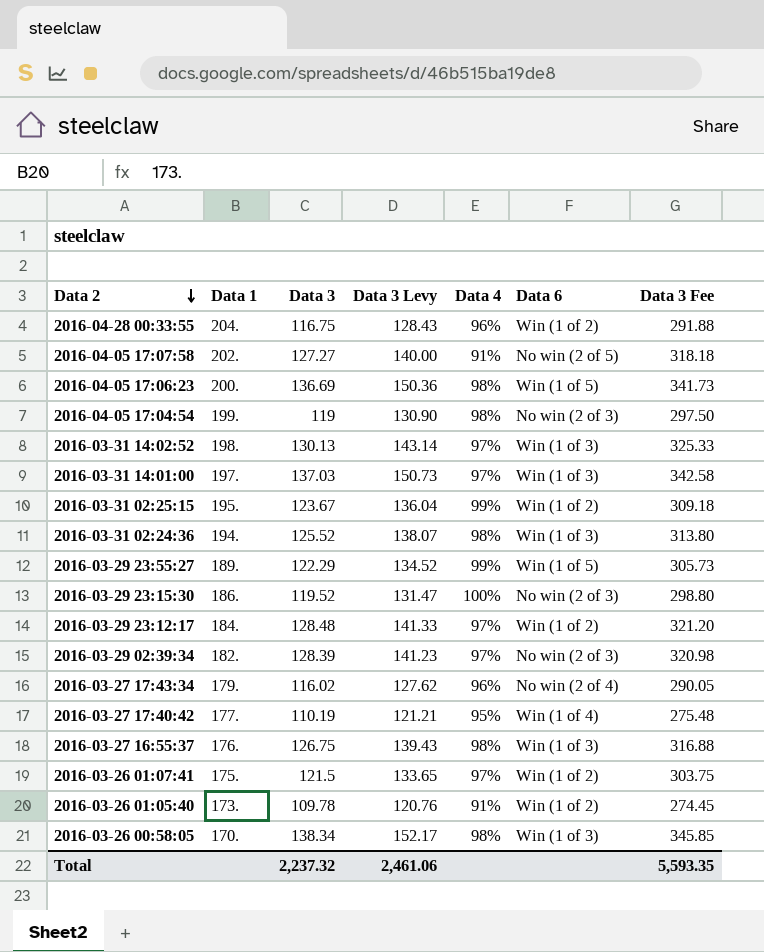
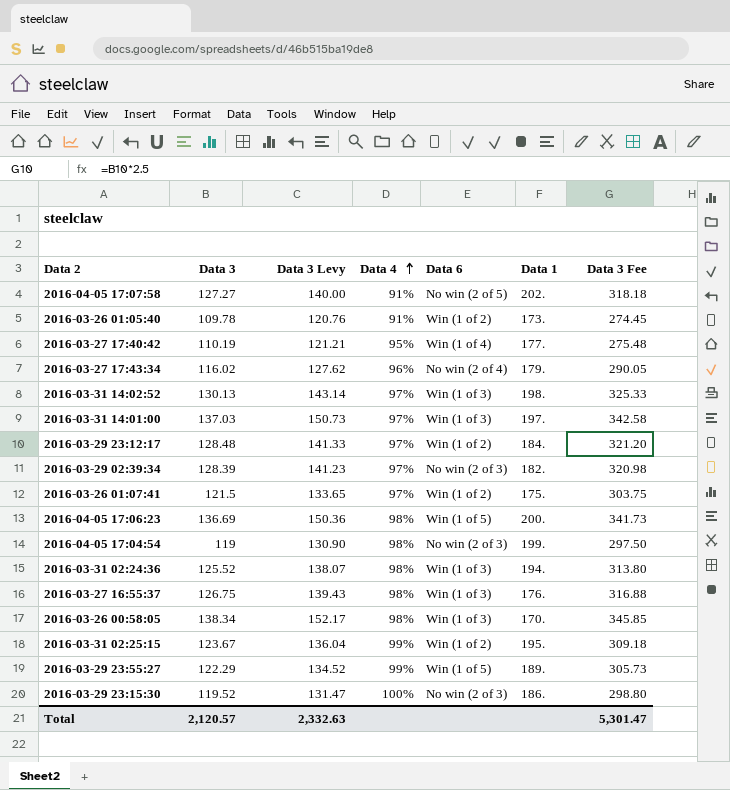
row order: Data 2 descending -> Data 4 ascending
column Data 1 | position: 2 -> 6
row 2016-04-28 00:33:55: 204. | 116.75 | 128.43 | 96% | Win (1 of 2) | 291.88 -> none
Total | Data 3: 2,237.32 -> 2,120.57
Total | Data 3 Levy: 2,461.06 -> 2,332.63
Total | Data 3 Fee: 5,593.35 -> 5,301.47

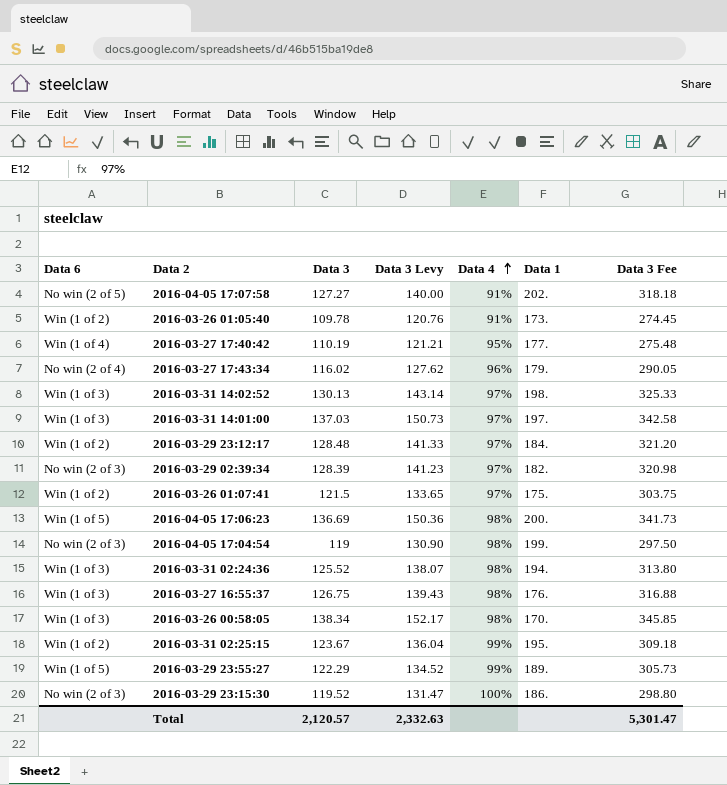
column Data 6 | position: 5 -> 1

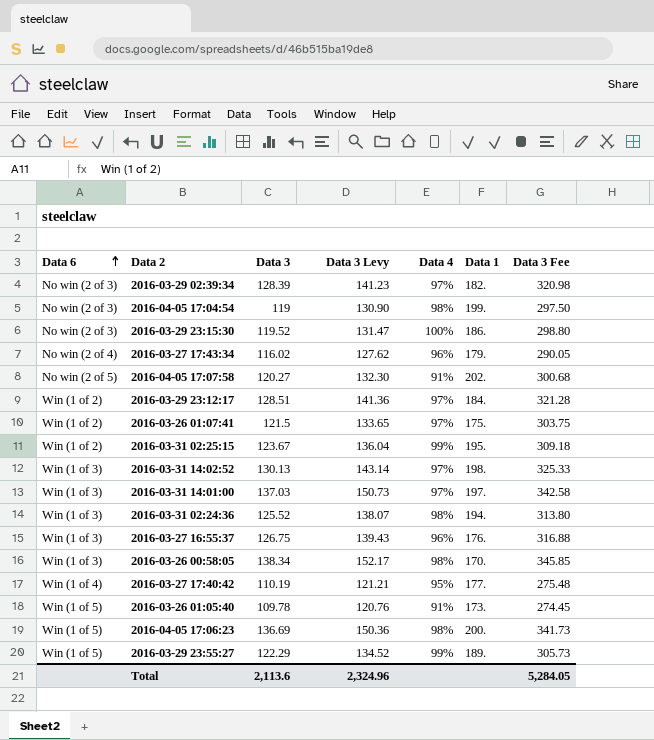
row order: Data 4 ascending -> Data 6 ascending
2016-04-05 17:07:58 | Data 3: 127.27 -> 120.27
2016-04-05 17:07:58 | Data 3 Levy: 140.00 -> 132.30
2016-04-05 17:07:58 | Data 3 Fee: 318.18 -> 300.68
2016-03-29 23:12:17 | Data 3: 128.48 -> 128.51
2016-03-29 23:12:17 | Data 3 Levy: 141.33 -> 141.36
2016-03-29 23:12:17 | Data 3 Fee: 321.20 -> 321.28
2016-03-27 16:55:37 | Data 4: 98% -> 96%
2016-03-26 01:05:40 | Data 6: Win (1 of 2) -> Win (1 of 5)
Total | Data 3: 2,120.57 -> 2,113.6
Total | Data 3 Levy: 2,332.63 -> 2,324.96
Total | Data 3 Fee: 5,301.47 -> 5,284.05

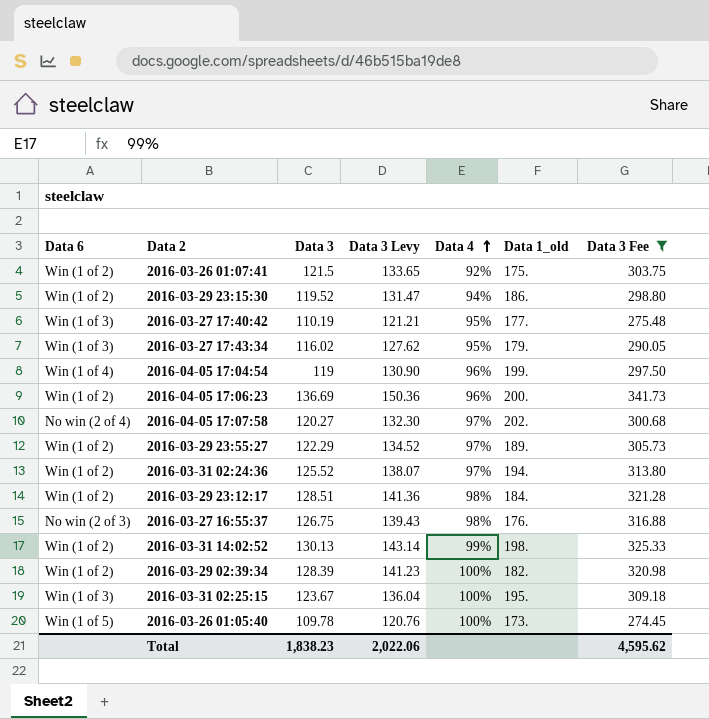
filter: none -> Data 3 Fee <= 341.73
row order: Data 6 ascending -> Data 4 ascending
column name: Data 1 -> Data 1_old
2016-03-26 01:07:41 | Data 4: 97% -> 92%
2016-03-29 23:15:30 | Data 6: No win (2 of 3) -> Win (1 of 2)
2016-03-29 23:15:30 | Data 4: 100% -> 94%
2016-03-27 17:40:42 | Data 6: Win (1 of 4) -> Win (1 of 3)
2016-03-27 17:43:34 | Data 6: No win (2 of 4) -> Win (1 of 3)
2016-03-27 17:43:34 | Data 4: 96% -> 95%
2016-04-05 17:04:54 | Data 6: No win (2 of 3) -> Win (1 of 4)
2016-04-05 17:04:54 | Data 4: 98% -> 96%
2016-04-05 17:06:23 | Data 6: Win (1 of 5) -> Win (1 of 2)
2016-04-05 17:06:23 | Data 4: 98% -> 96%
2016-04-05 17:07:58 | Data 6: No win (2 of 5) -> No win (2 of 4)
2016-04-05 17:07:58 | Data 4: 91% -> 97%
2016-03-29 23:55:27 | Data 6: Win (1 of 5) -> Win (1 of 2)
2016-03-29 23:55:27 | Data 4: 99% -> 97%
2016-03-31 02:24:36 | Data 6: Win (1 of 3) -> Win (1 of 2)
2016-03-31 02:24:36 | Data 4: 98% -> 97%
2016-03-29 23:12:17 | Data 4: 97% -> 98%
2016-03-27 16:55:37 | Data 6: Win (1 of 3) -> No win (2 of 3)
2016-03-27 16:55:37 | Data 4: 96% -> 98%
2016-03-31 14:02:52 | Data 6: Win (1 of 3) -> Win (1 of 2)
2016-03-31 14:02:52 | Data 4: 97% -> 99%
2016-03-29 02:39:34 | Data 6: No win (2 of 3) -> Win (1 of 2)
2016-03-29 02:39:34 | Data 4: 97% -> 100%
2016-03-31 02:25:15 | Data 6: Win (1 of 2) -> Win (1 of 3)
2016-03-31 02:25:15 | Data 4: 99% -> 100%
2016-03-26 01:05:40 | Data 4: 91% -> 100%
Total | Data 3: 2,113.6 -> 1,838.23
Total | Data 3 Levy: 2,324.96 -> 2,022.06
Total | Data 3 Fee: 5,284.05 -> 4,595.62

